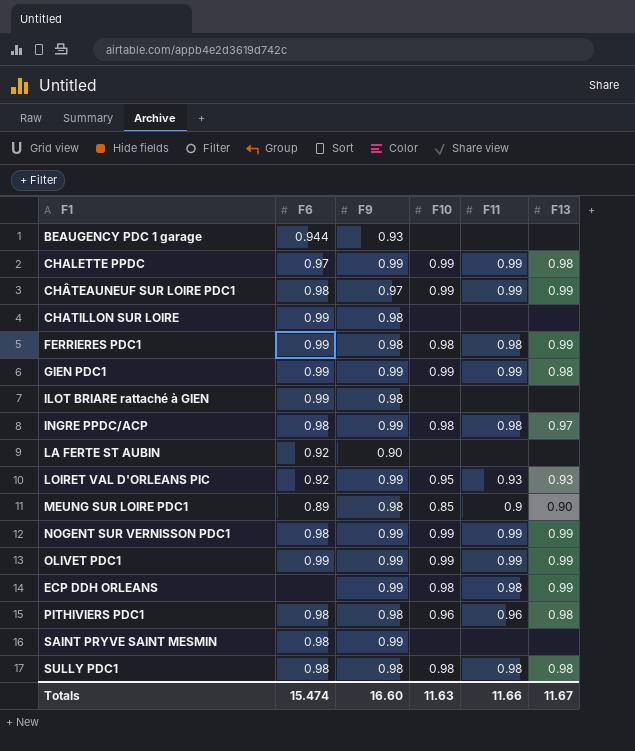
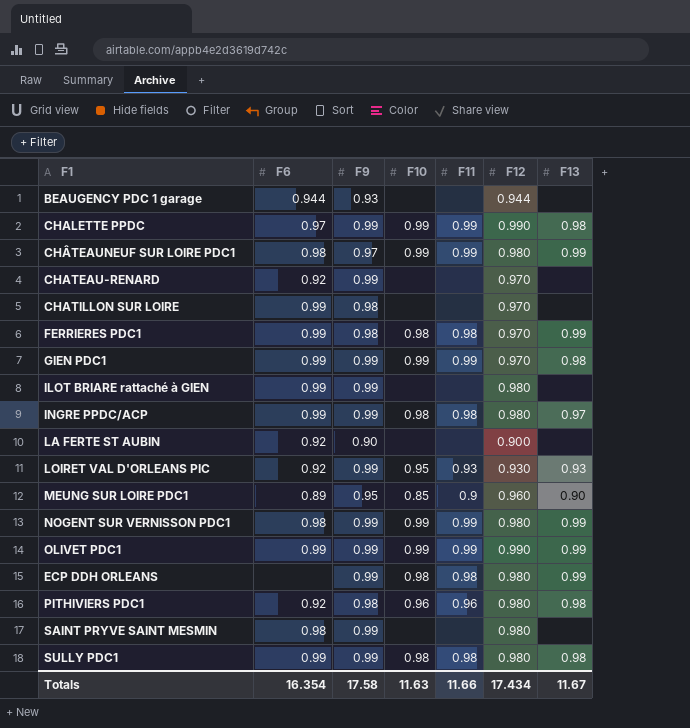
column F12 | position: none -> 6
row CHATEAU-RENARD: none -> 0.92 | 0.99 | none | none | 0.970 | none
ILOT BRIARE rattaché à GIEN | F9: 0.98 -> 0.99
INGRE PPDC/ACP | F6: 0.98 -> 0.99
MEUNG SUR LOIRE PDC1 | F9: 0.98 -> 0.95
PITHIVIERS PDC1 | F6: 0.98 -> 0.92
SULLY PDC1 | F6: 0.98 -> 0.99
SULLY PDC1 | F9: 0.98 -> 0.99
Totals | F6: 15.474 -> 16.354
Totals | F9: 16.60 -> 17.58

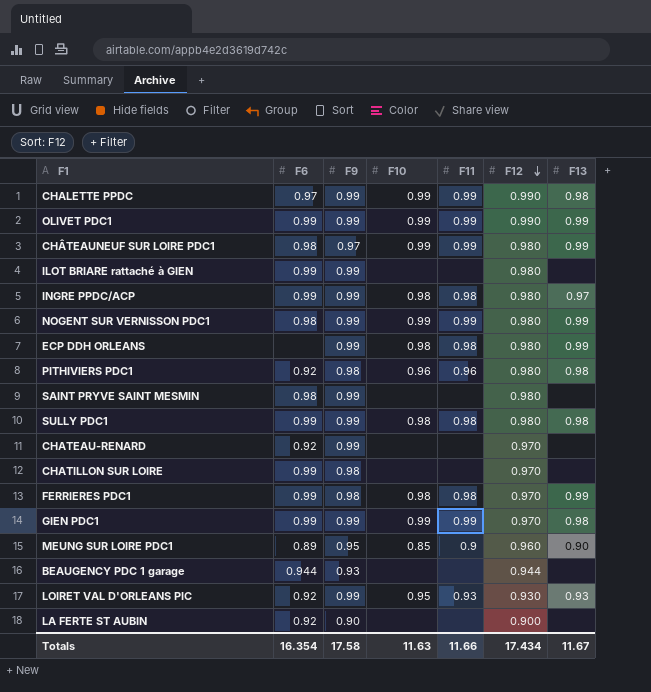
row order: none -> F12 descending

